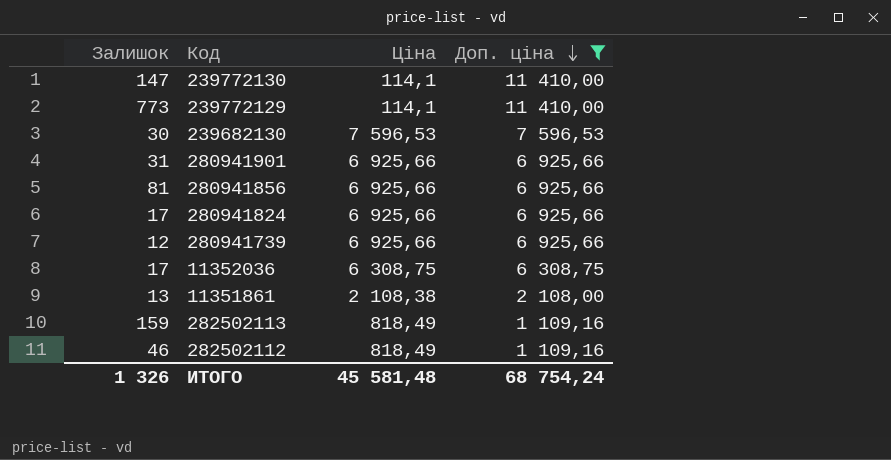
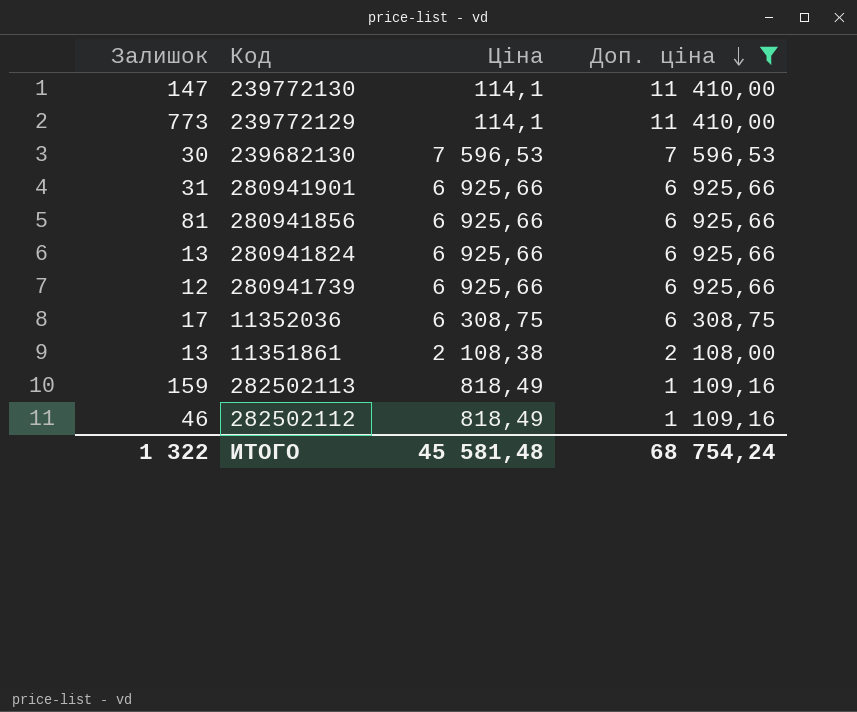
280941824 | Залишок: 17 -> 13
ИТОГО | Залишок: 1 326 -> 1 322

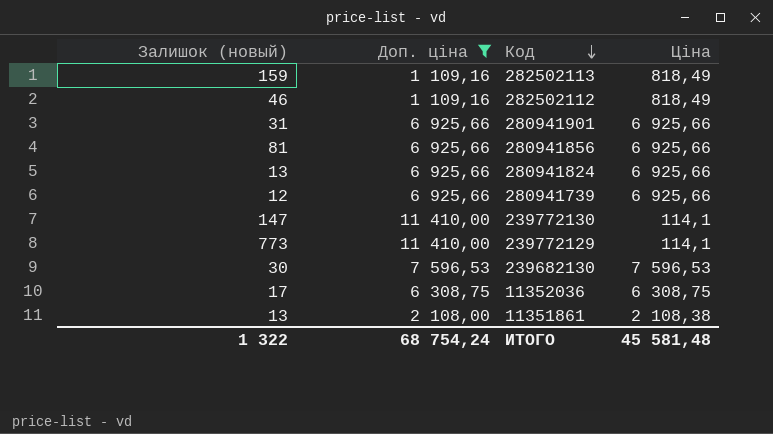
row order: Доп. ціна descending -> Код descending
column name: Залишок -> Залишок (новый)
column Доп. ціна | position: 4 -> 2

